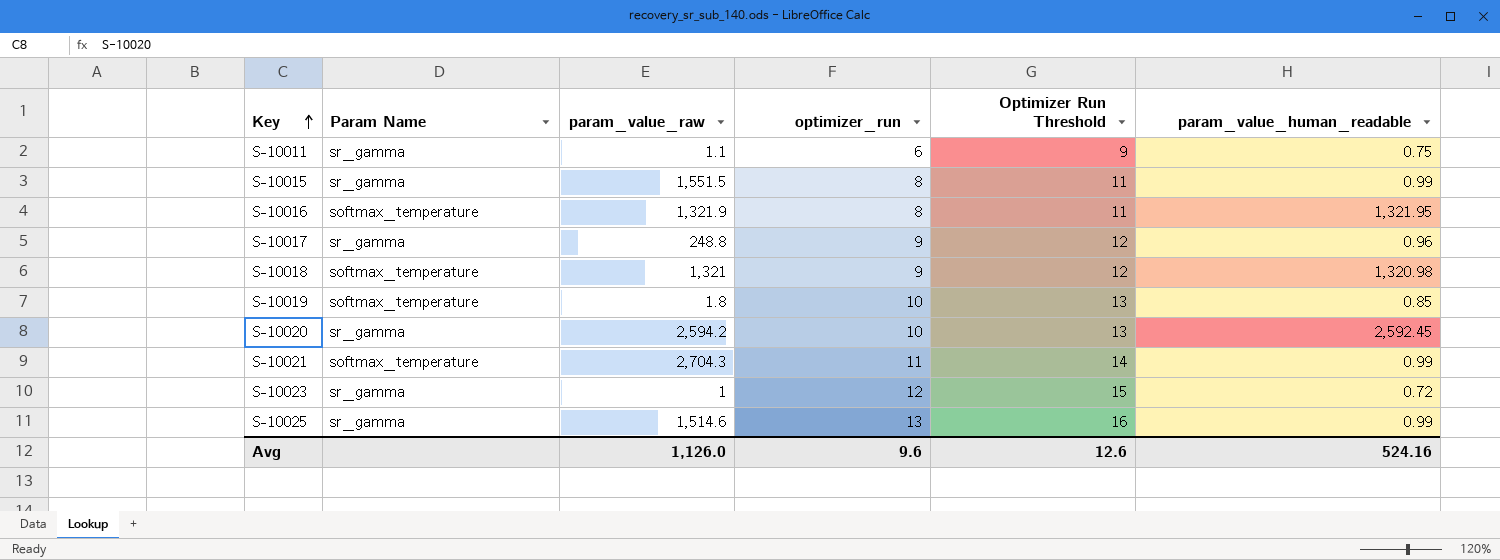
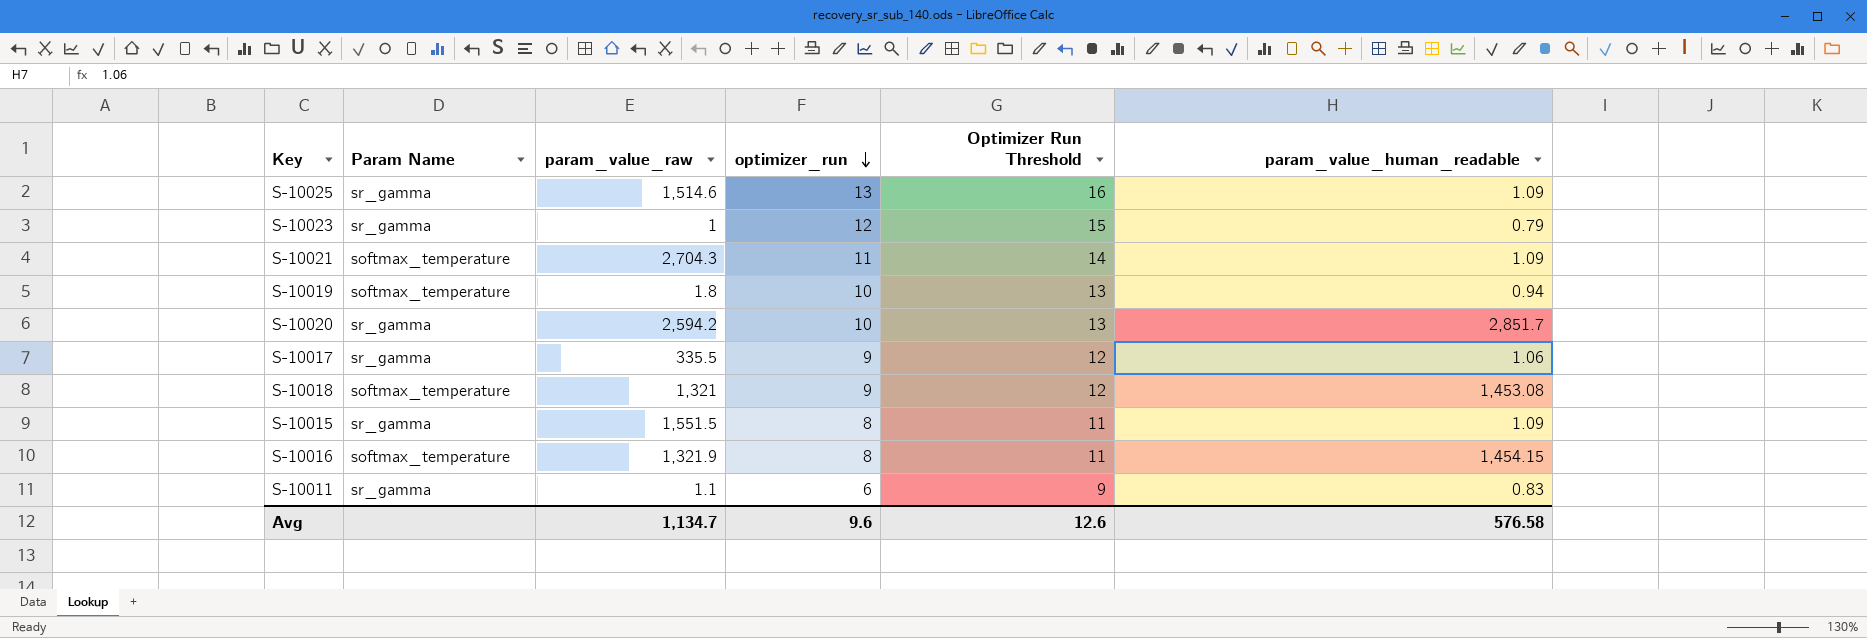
row order: Key ascending -> optimizer_run descending
S-10025 | param_value_human_readable: 0.99 -> 1.09
S-10023 | param_value_human_readable: 0.72 -> 0.79
S-10021 | param_value_human_readable: 0.99 -> 1.09
S-10019 | param_value_human_readable: 0.85 -> 0.94
S-10020 | param_value_human_readable: 2,592.45 -> 2,851.7
S-10017 | param_value_raw: 248.8 -> 335.5
S-10017 | param_value_human_readable: 0.96 -> 1.06
S-10018 | param_value_human_readable: 1,320.98 -> 1,453.08
S-10015 | param_value_human_readable: 0.99 -> 1.09
S-10016 | param_value_human_readable: 1,321.95 -> 1,454.15
S-10011 | param_value_human_readable: 0.75 -> 0.83
Avg | param_value_raw: 1,126.0 -> 1,134.7
Avg | param_value_human_readable: 524.16 -> 576.58

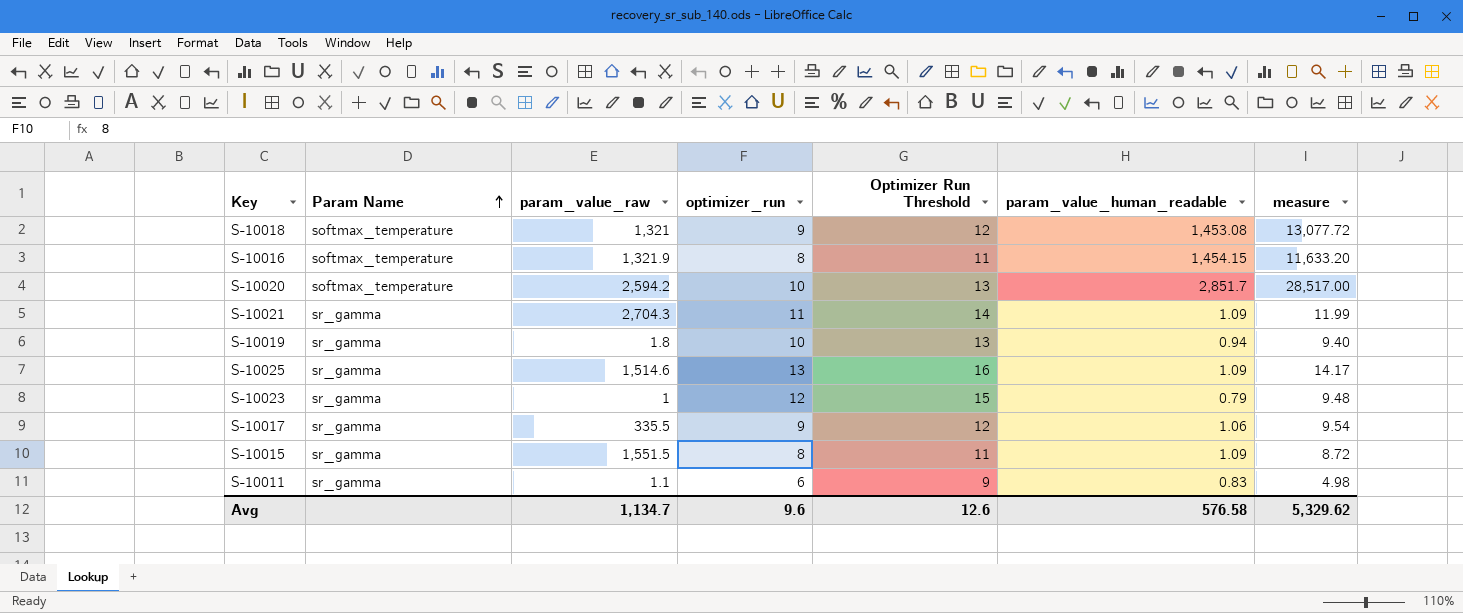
row order: optimizer_run descending -> Param Name ascending
column measure | formula: none -> [optimizer_run] * [param_value_human_readable]
S-10020 | Param Name: sr_gamma -> softmax_temperature
S-10021 | Param Name: softmax_temperature -> sr_gamma
S-10019 | Param Name: softmax_temperature -> sr_gamma

